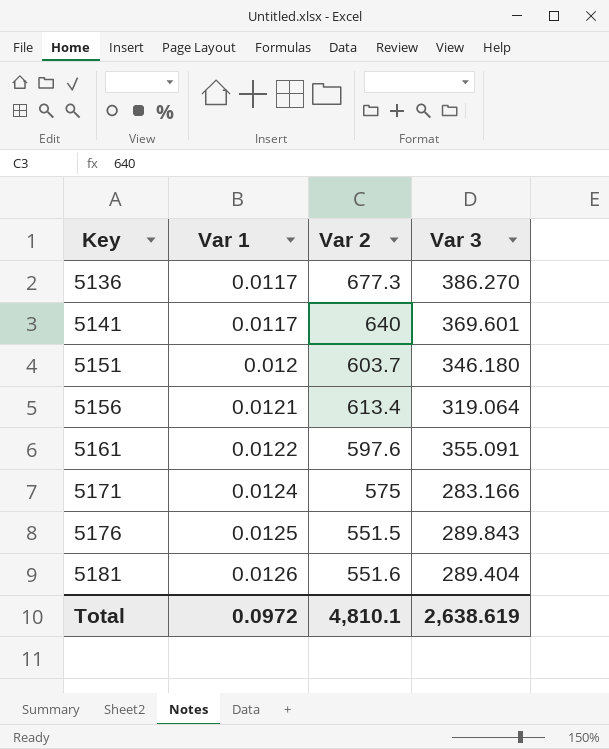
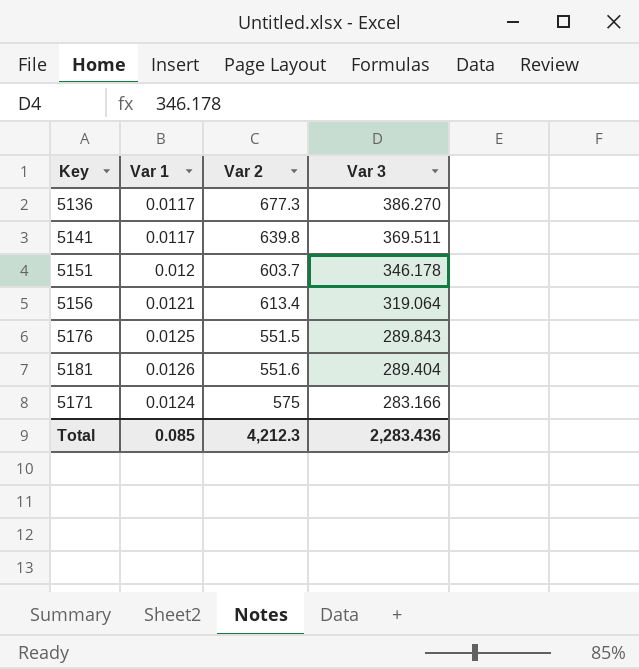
row order: Key ascending -> Var 3 descending
row 5161: 0.0122 | 597.6 | 355.091 -> none
5141 | Var 2: 640 -> 639.8
5141 | Var 3: 369.601 -> 369.511
5151 | Var 3: 346.180 -> 346.178
Total | Var 1: 0.0972 -> 0.085
Total | Var 2: 4,810.1 -> 4,212.3
Total | Var 3: 2,638.619 -> 2,283.436

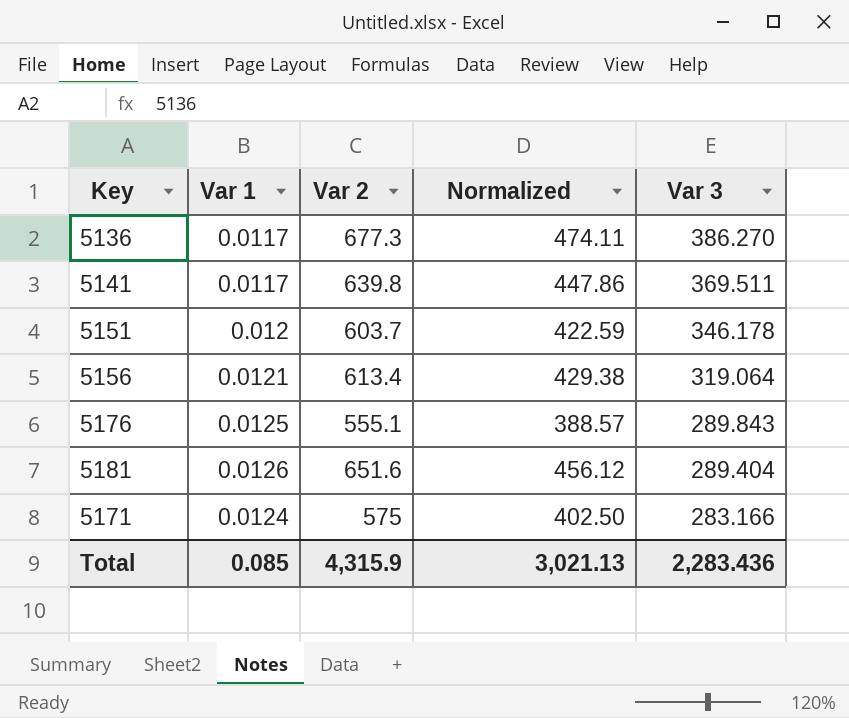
column Normalized | formula: none -> [Var 2] * 0.7
5176 | Var 2: 551.5 -> 555.1
5181 | Var 2: 551.6 -> 651.6
Total | Var 2: 4,212.3 -> 4,315.9

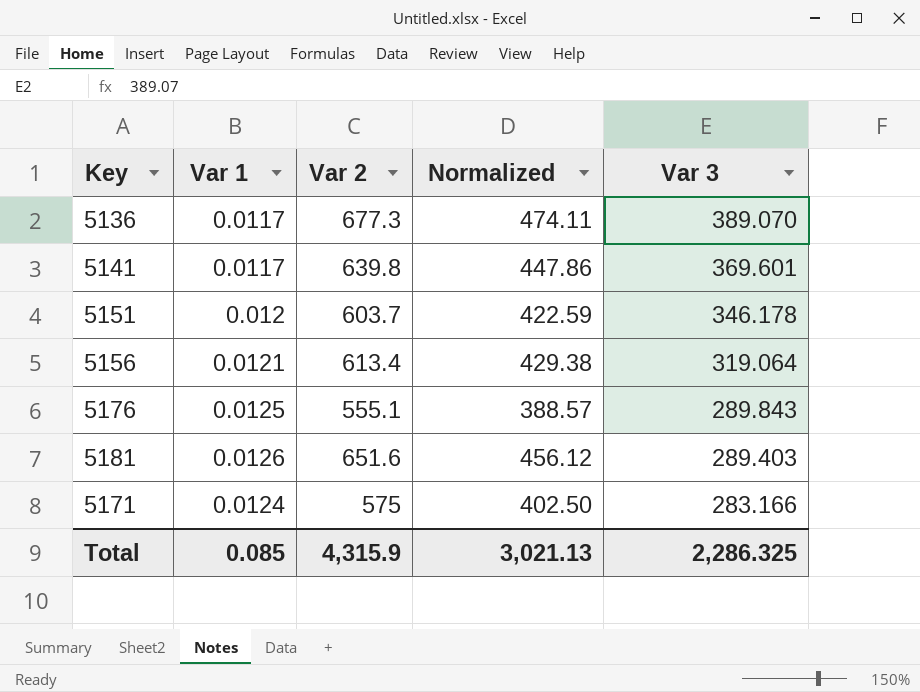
5136 | Var 3: 386.270 -> 389.070
5141 | Var 3: 369.511 -> 369.601
5181 | Var 3: 289.404 -> 289.403
Total | Var 3: 2,283.436 -> 2,286.325

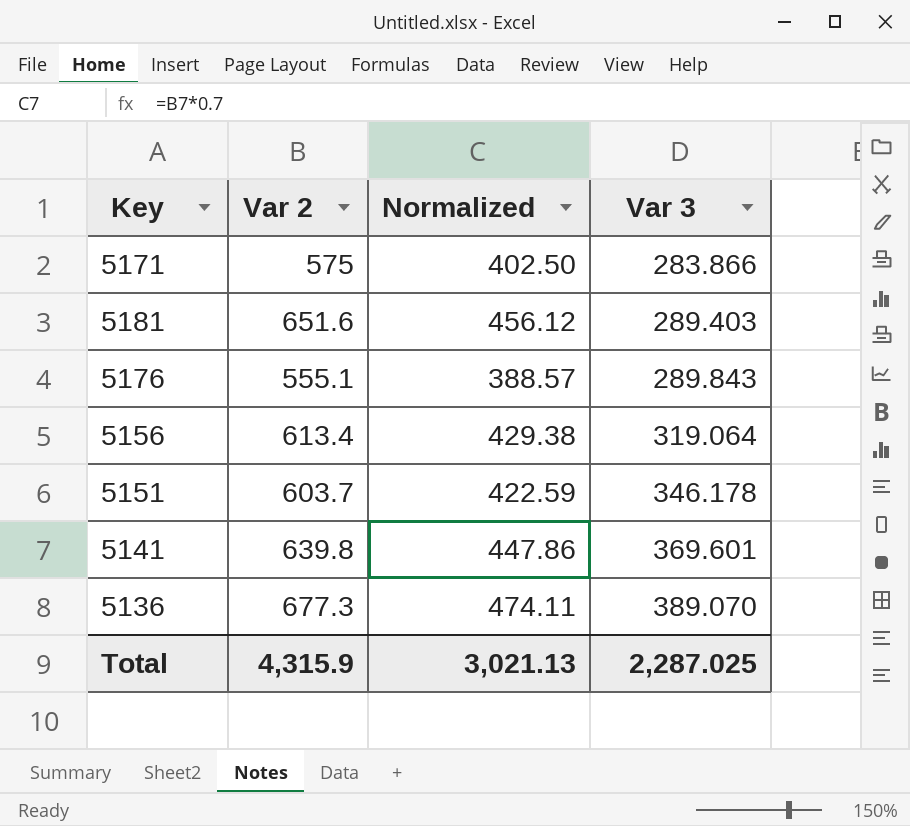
row order: Var 3 descending -> Var 3 ascending
column Var 1 | position: 2 -> none
5171 | Var 3: 283.166 -> 283.866
Total | Var 3: 2,286.325 -> 2,287.025

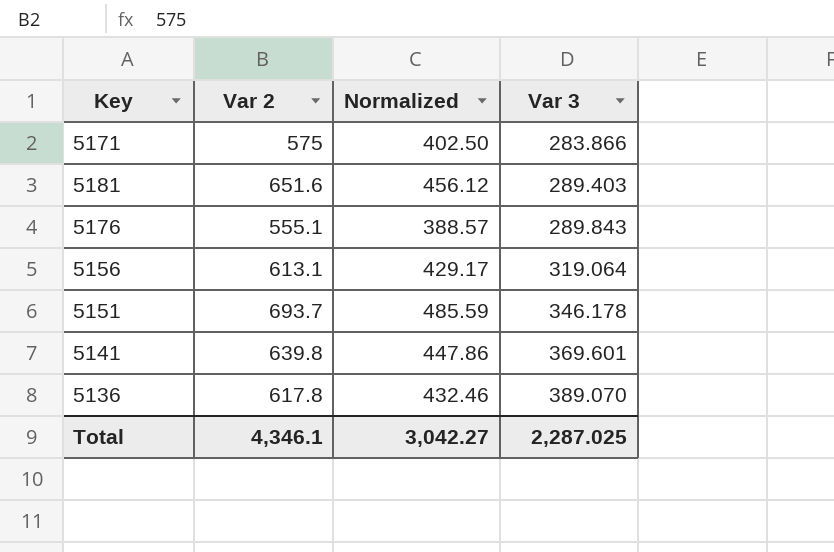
5156 | Var 2: 613.4 -> 613.1
5156 | Normalized: 429.38 -> 429.17
5151 | Var 2: 603.7 -> 693.7
5151 | Normalized: 422.59 -> 485.59
5136 | Var 2: 677.3 -> 617.8
5136 | Normalized: 474.11 -> 432.46
Total | Var 2: 4,315.9 -> 4,346.1
Total | Normalized: 3,021.13 -> 3,042.27

